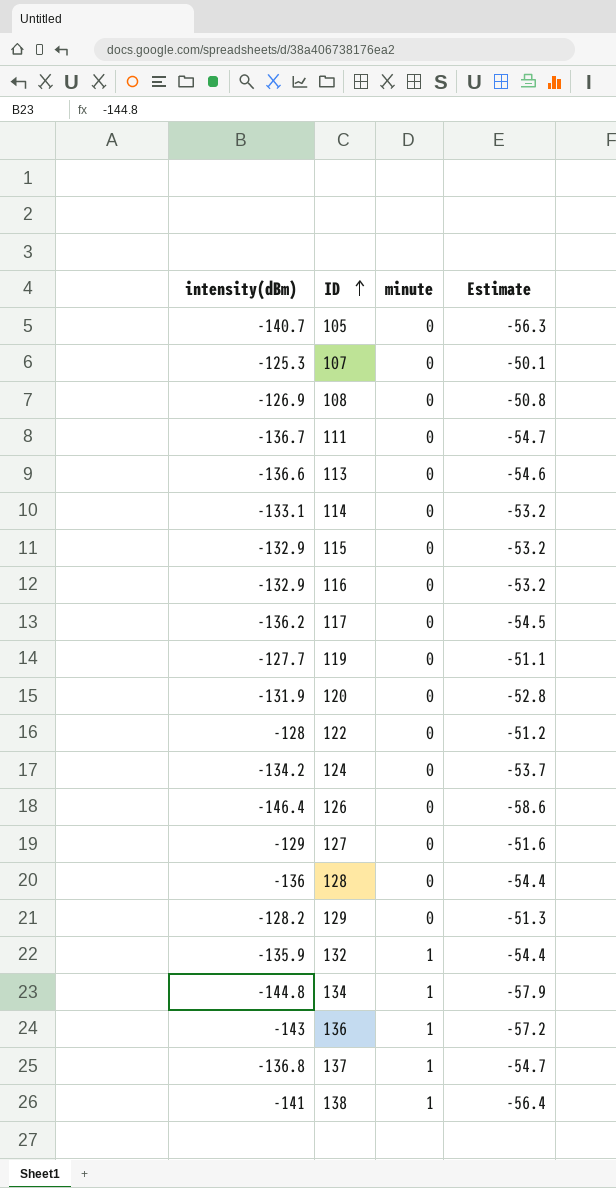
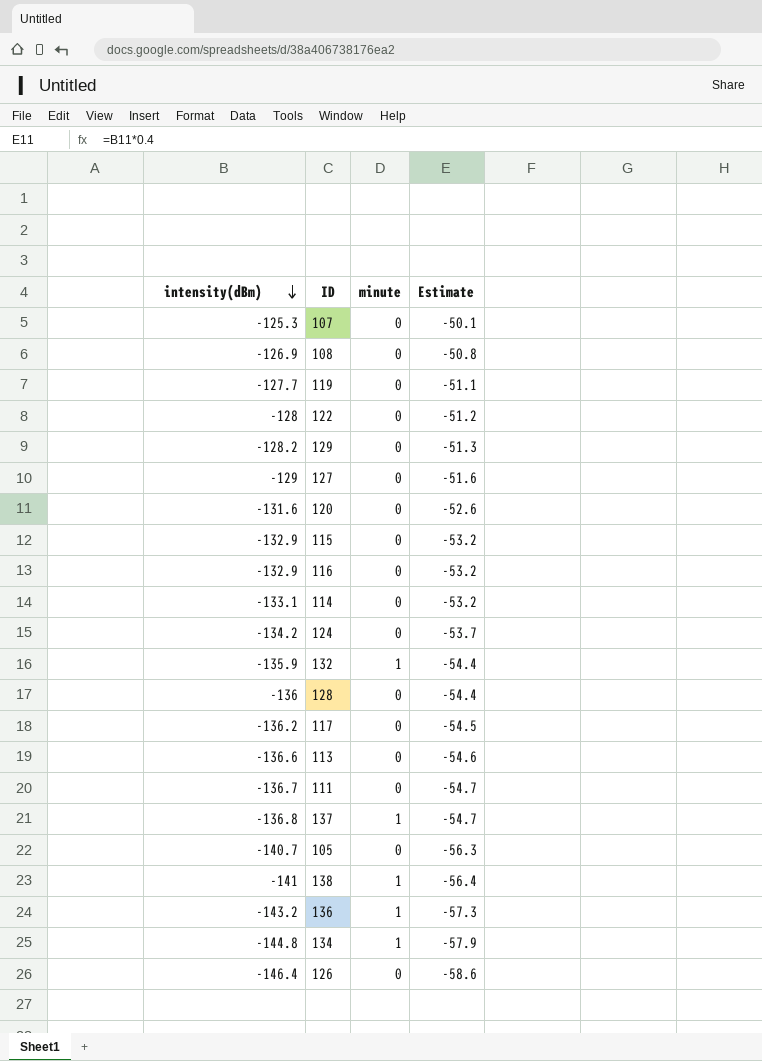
row order: ID ascending -> intensity(dBm) descending
120 | intensity(dBm): -131.9 -> -131.6
120 | Estimate: -52.8 -> -52.6
136 | intensity(dBm): -143 -> -143.2
136 | Estimate: -57.2 -> -57.3

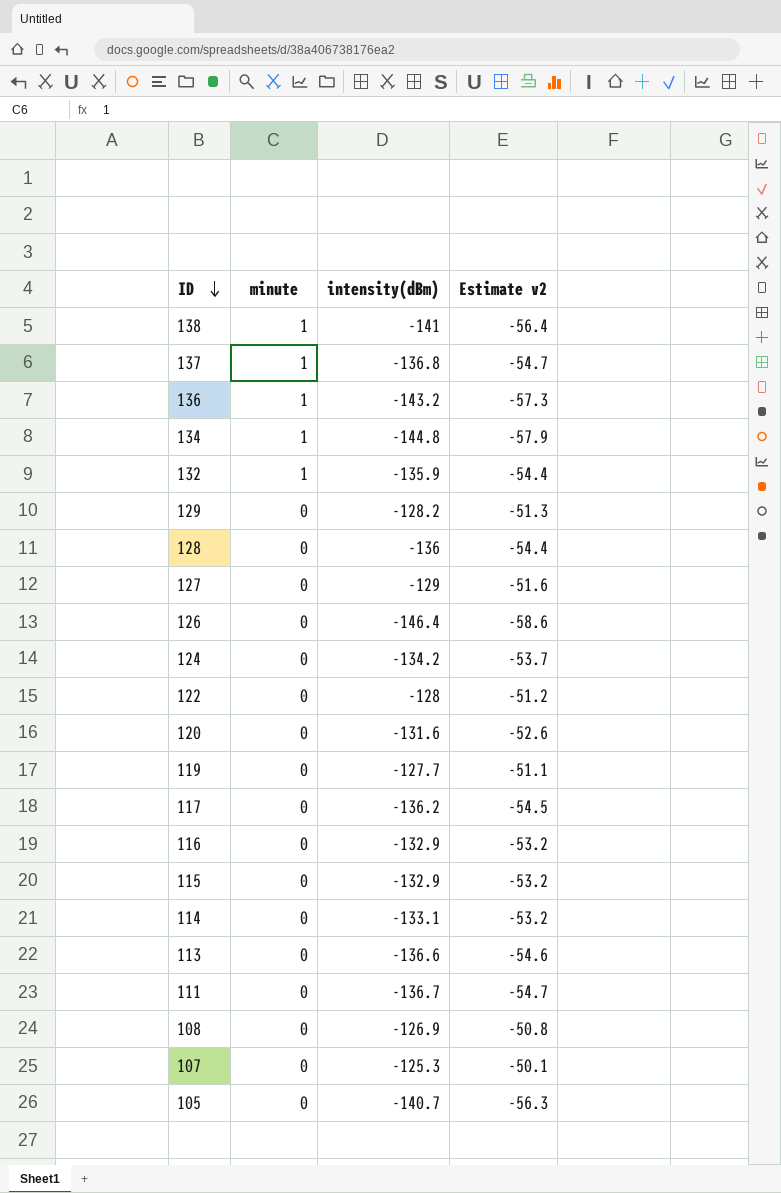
row order: intensity(dBm) descending -> ID descending
column intensity(dBm) | position: 1 -> 3
column name: Estimate -> Estimate v2

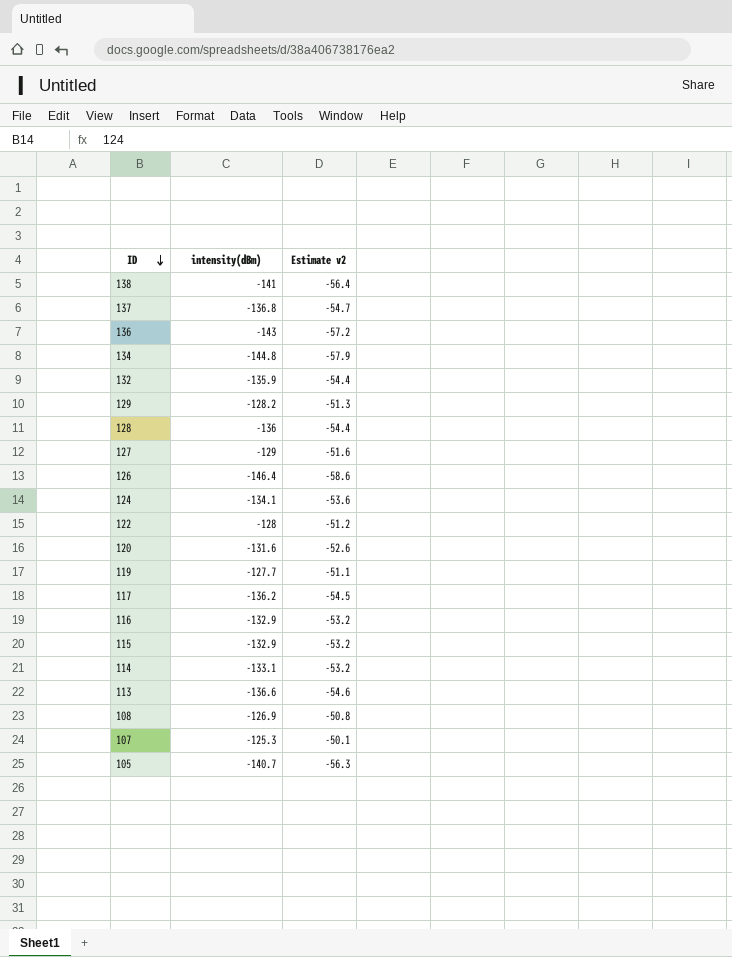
column minute | position: 2 -> none
row 111: 0 | -136.7 | -54.7 -> none
136 | intensity(dBm): -143.2 -> -143
136 | Estimate v2: -57.3 -> -57.2
124 | intensity(dBm): -134.2 -> -134.1
124 | Estimate v2: -53.7 -> -53.6

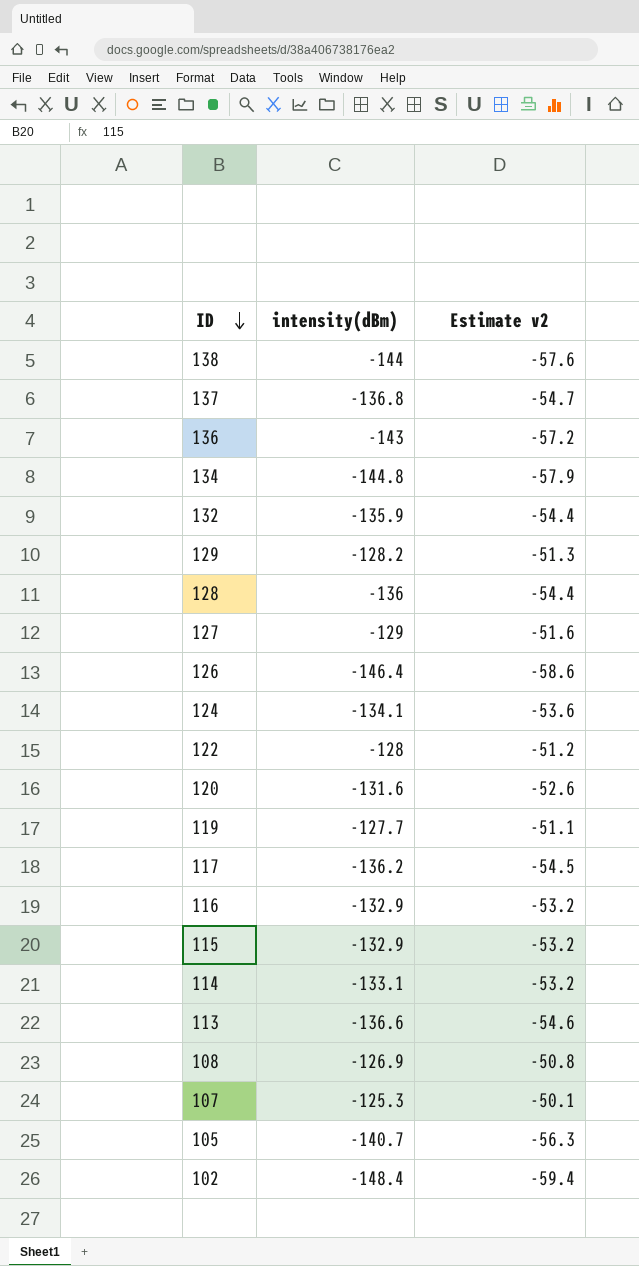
138 | intensity(dBm): -141 -> -144
138 | Estimate v2: -56.4 -> -57.6
row 102: none -> -148.4 | -59.4

